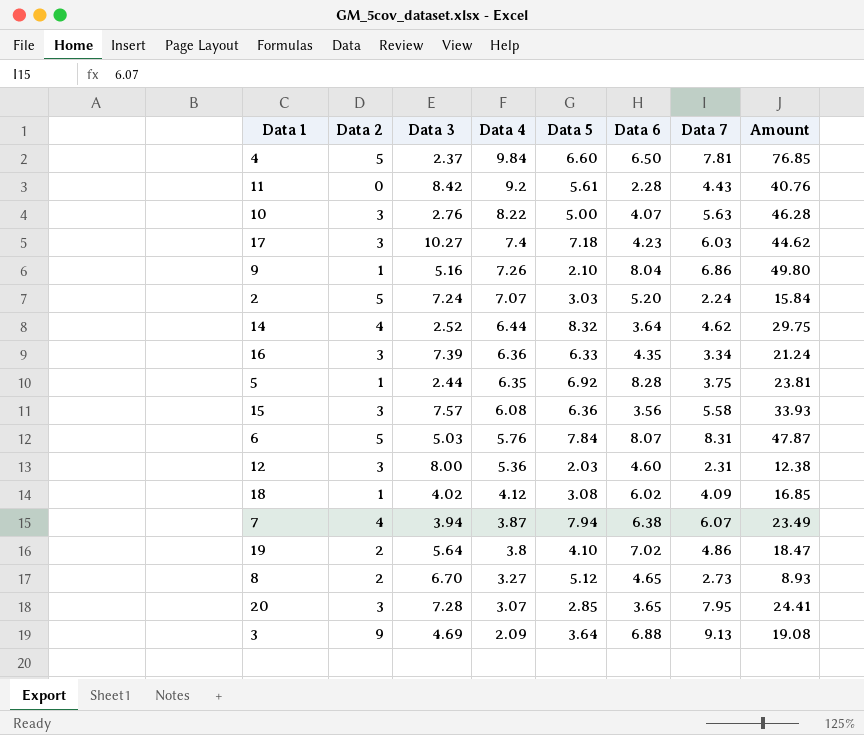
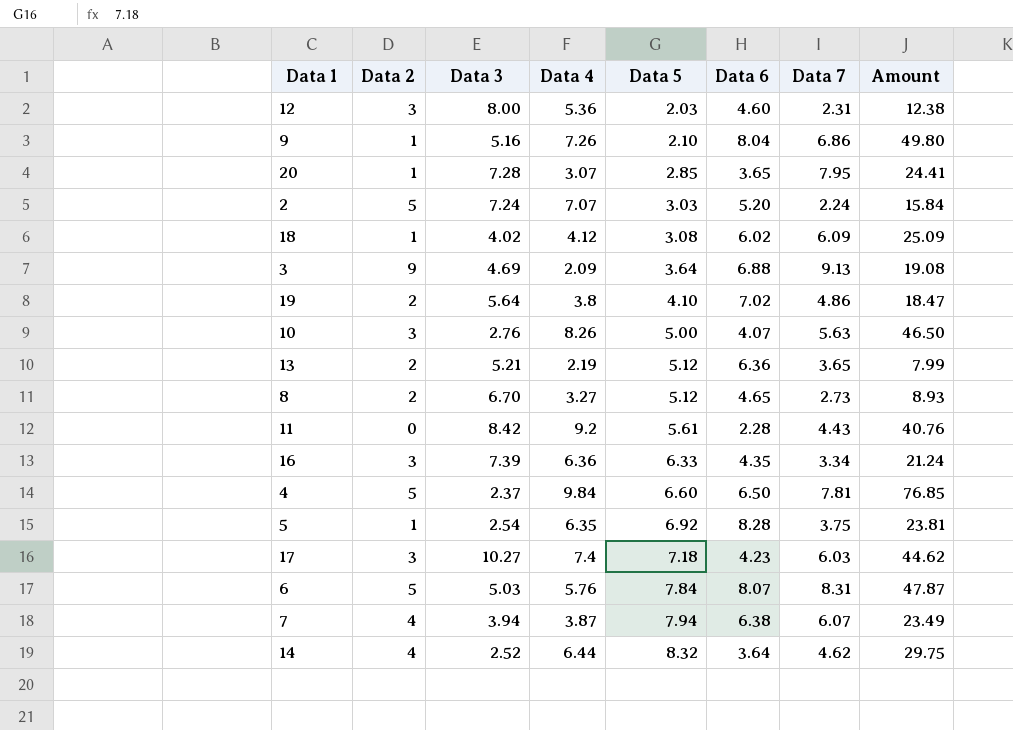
row order: Data 4 descending -> Data 5 ascending
row 15: 3 | 7.57 | 6.08 | 6.36 | 3.56 | 5.58 | 33.93 -> none
20 | Data 2: 3 -> 1
18 | Data 7: 4.09 -> 6.09
18 | Amount: 16.85 -> 25.09
10 | Data 4: 8.22 -> 8.26
10 | Amount: 46.28 -> 46.50
row 13: none -> 2 | 5.21 | 2.19 | 5.12 | 6.36 | 3.65 | 7.99
5 | Data 3: 2.44 -> 2.54

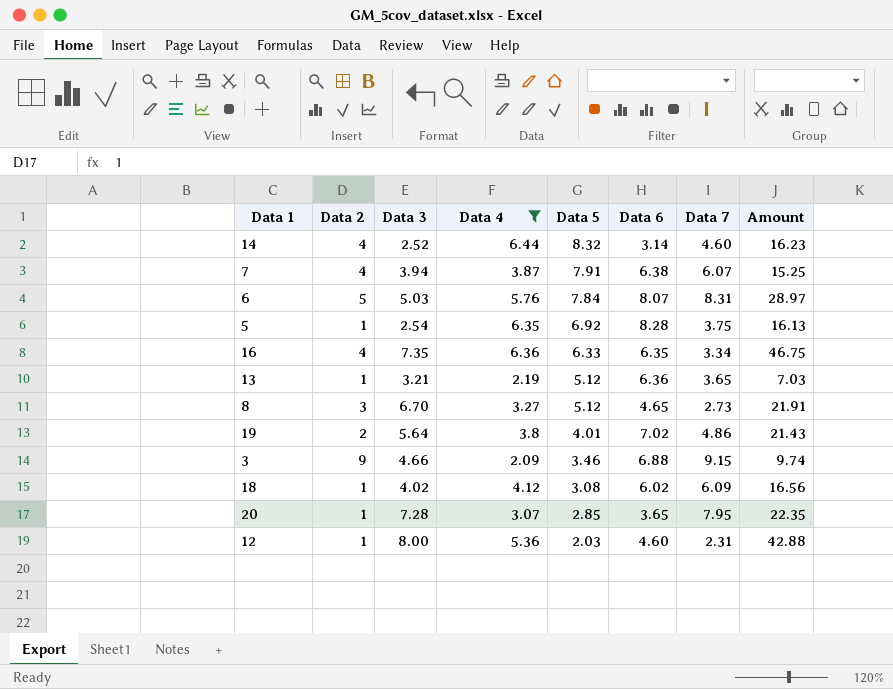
filter: none -> Data 4 <= 6.44
row order: Data 5 ascending -> Data 5 descending
column Amount | formula: [Data 4] * [Data 7] -> [Data 3] * [Data 4]
14 | Data 6: 3.64 -> 3.14
14 | Data 7: 4.62 -> 4.60
7 | Data 5: 7.94 -> 7.91
16 | Data 2: 3 -> 4
16 | Data 3: 7.39 -> 7.35
16 | Data 6: 4.35 -> 6.35
13 | Data 2: 2 -> 1
13 | Data 3: 5.21 -> 3.21
8 | Data 2: 2 -> 3
19 | Data 5: 4.10 -> 4.01
3 | Data 3: 4.69 -> 4.66
3 | Data 5: 3.64 -> 3.46
3 | Data 7: 9.13 -> 9.15
12 | Data 2: 3 -> 1

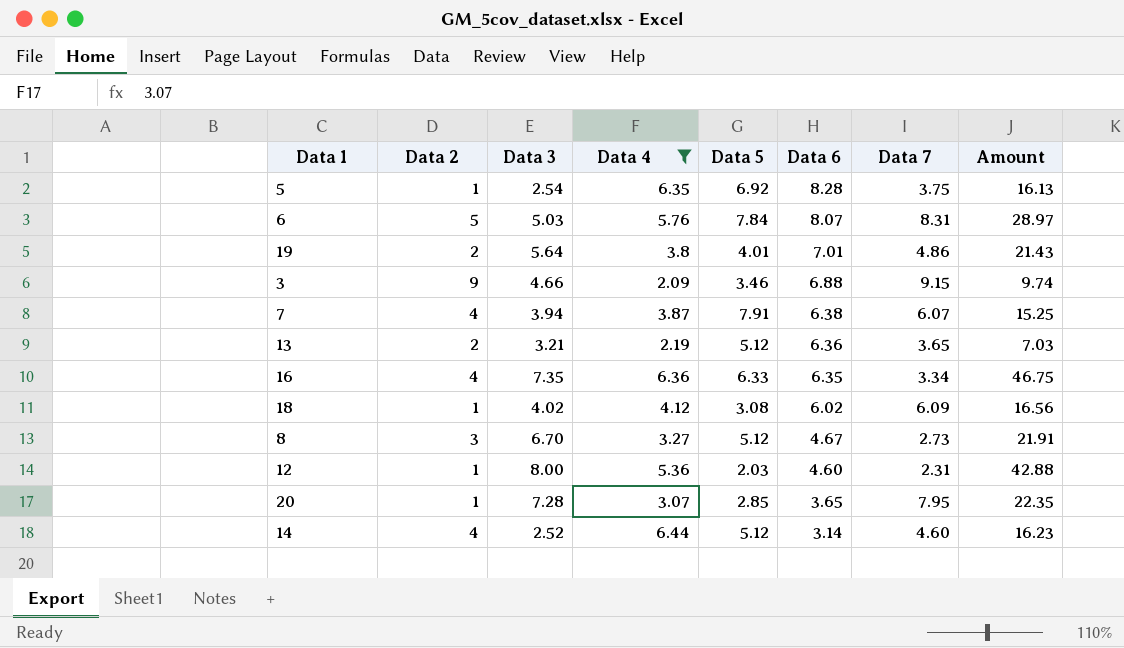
row order: Data 5 descending -> Data 6 descending
19 | Data 6: 7.02 -> 7.01
13 | Data 2: 1 -> 2
8 | Data 6: 4.65 -> 4.67
14 | Data 5: 8.32 -> 5.12

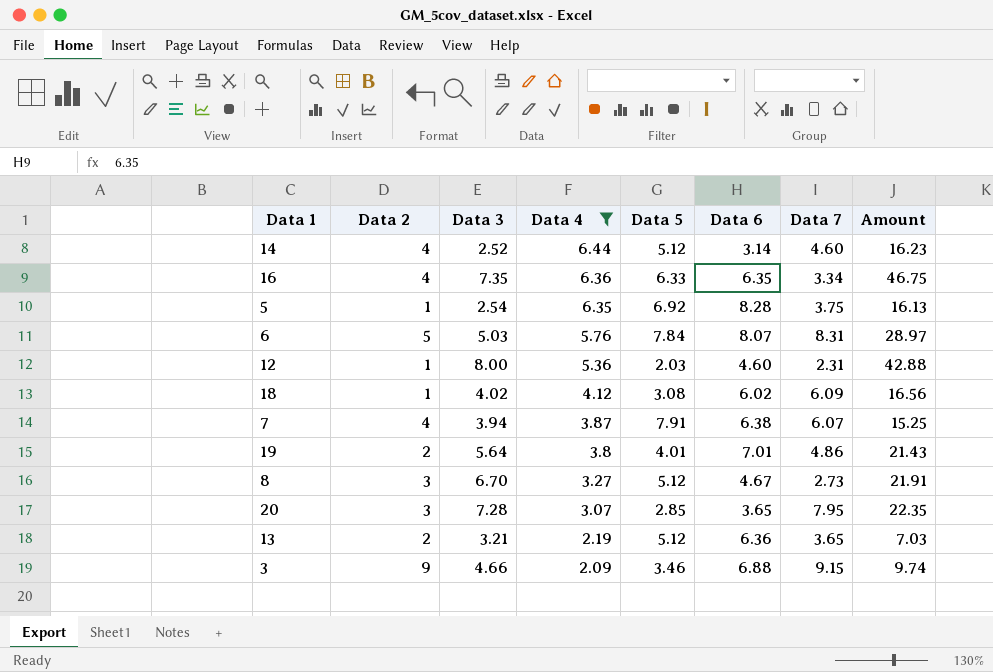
row order: Data 6 descending -> Data 4 descending
20 | Data 2: 1 -> 3

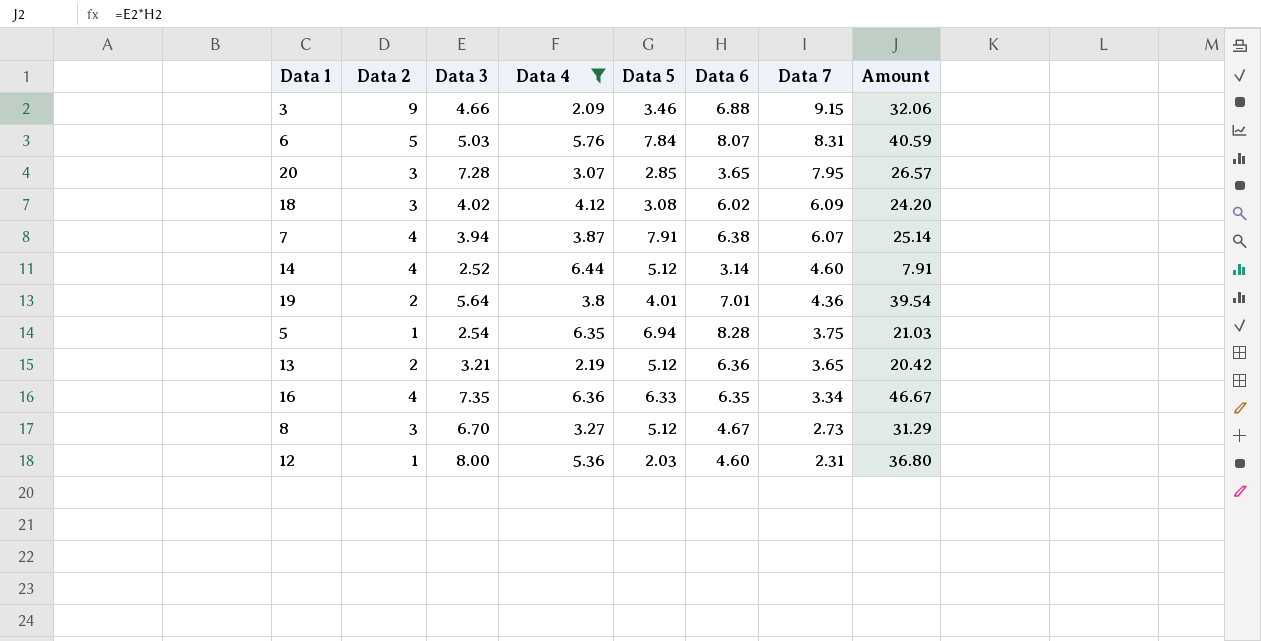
row order: Data 4 descending -> Data 7 descending
column Amount | formula: [Data 3] * [Data 4] -> [Data 3] * [Data 6]
18 | Data 2: 1 -> 3
19 | Data 7: 4.86 -> 4.36
5 | Data 5: 6.92 -> 6.94

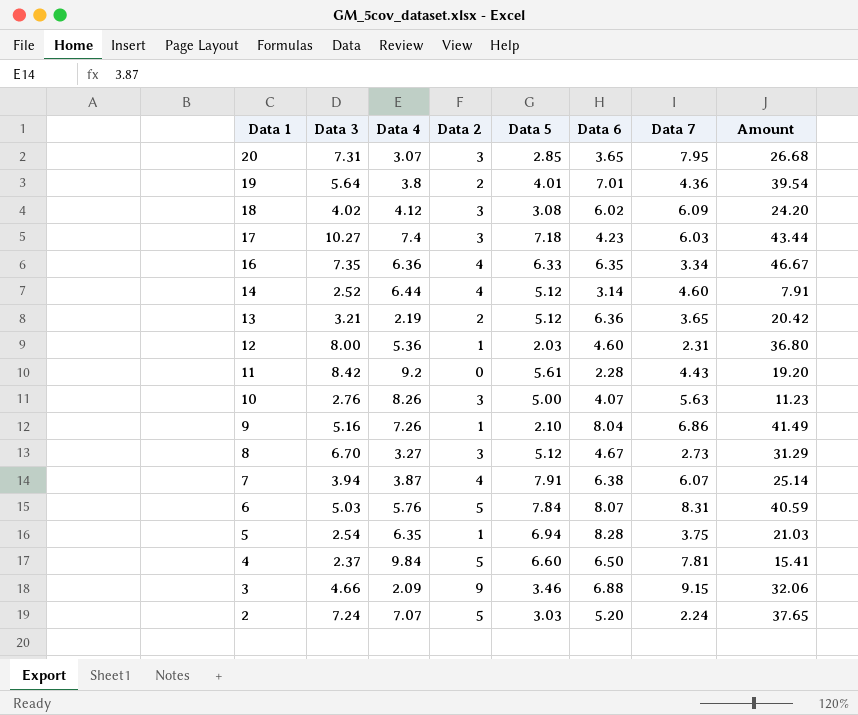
filter: Data 4 <= 6.44 -> none
row order: Data 7 descending -> Data 1 descending
column Data 2 | position: 2 -> 4
20 | Data 3: 7.28 -> 7.31
20 | Amount: 26.57 -> 26.68

